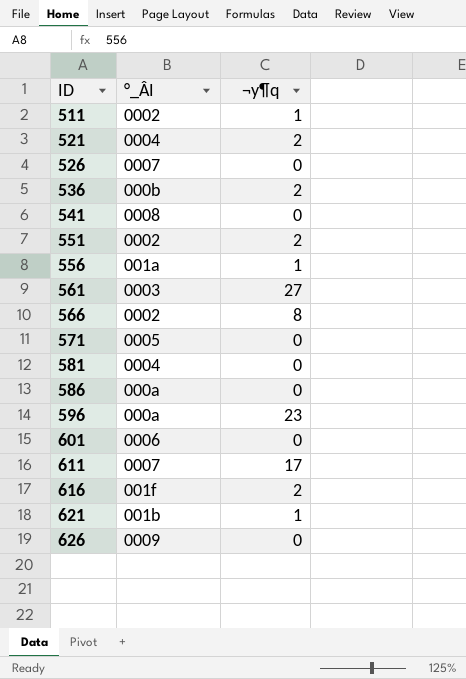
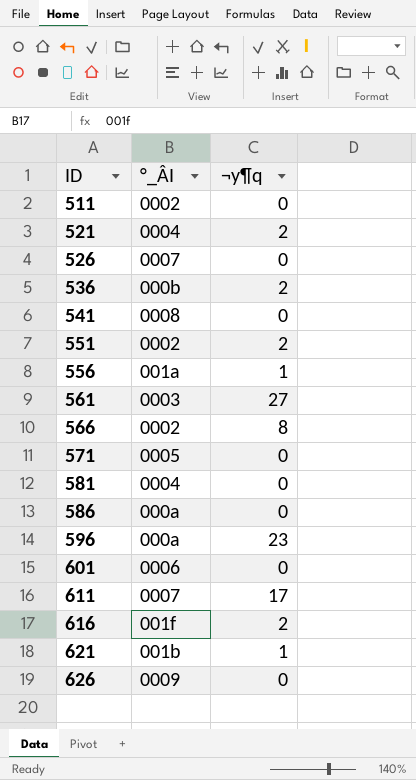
511 | ¬y¶q: 1 -> 0

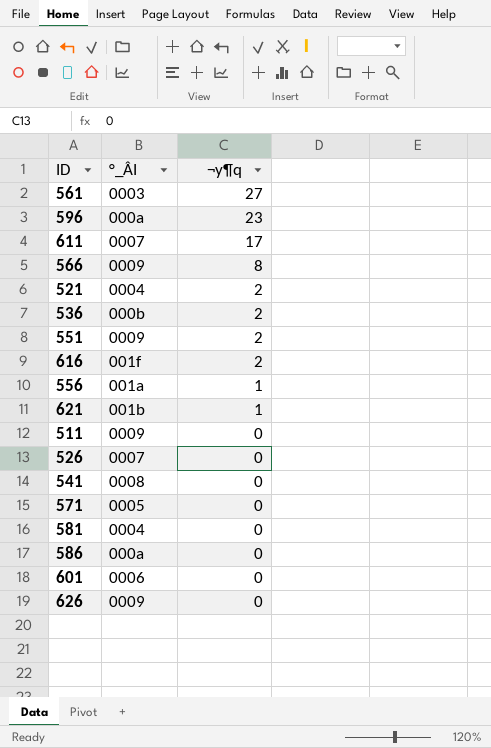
row order: ID ascending -> ¬y¶q descending
566 | °_ÂI: 0002 -> 0009
551 | °_ÂI: 0002 -> 0009
511 | °_ÂI: 0002 -> 0009

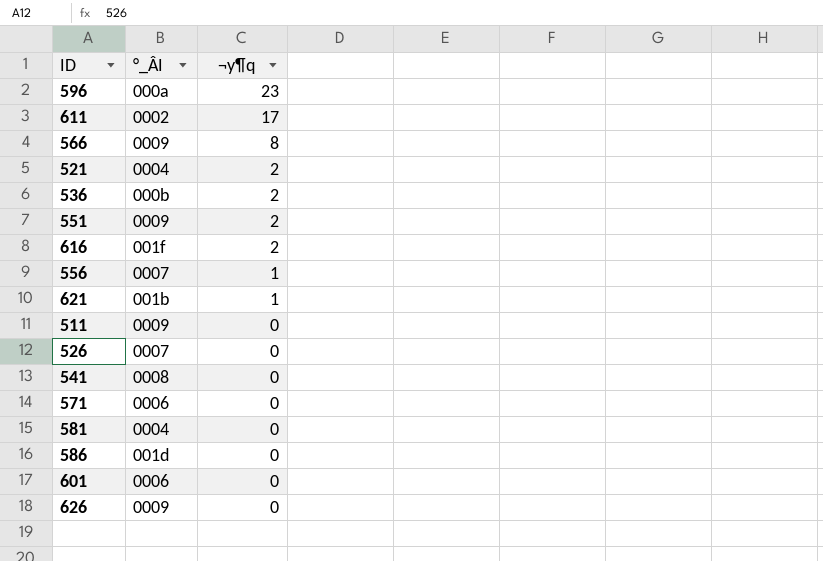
row 561: 0003 | 27 -> none
611 | °_ÂI: 0007 -> 0002
556 | °_ÂI: 001a -> 0007
571 | °_ÂI: 0005 -> 0006
586 | °_ÂI: 000a -> 001d

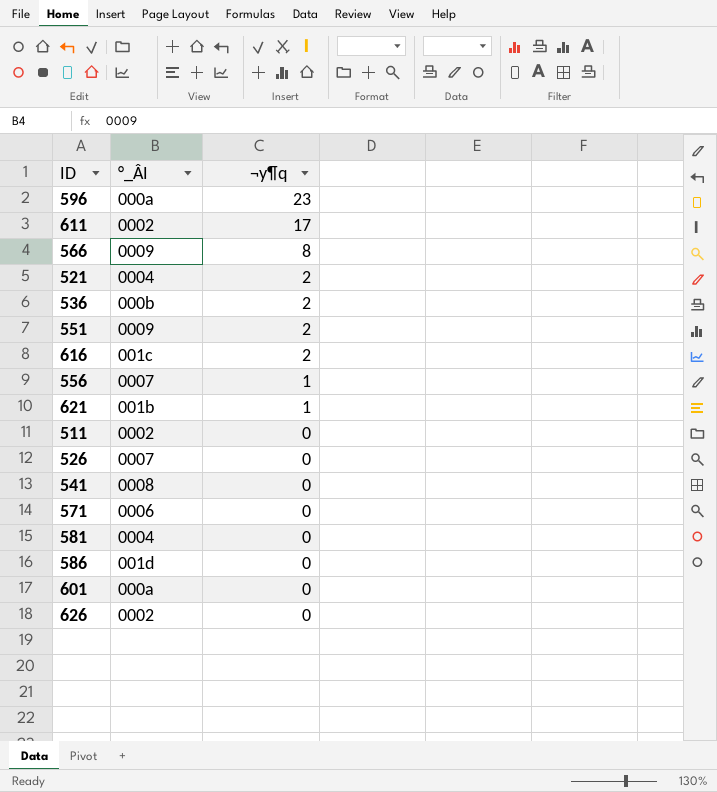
616 | °_ÂI: 001f -> 001c
511 | °_ÂI: 0009 -> 0002
601 | °_ÂI: 0006 -> 000a
626 | °_ÂI: 0009 -> 0002

